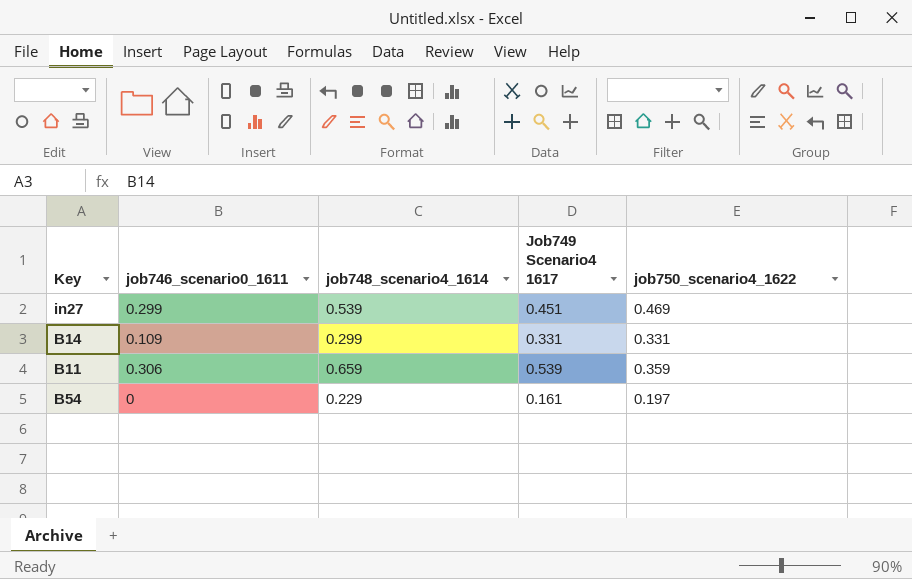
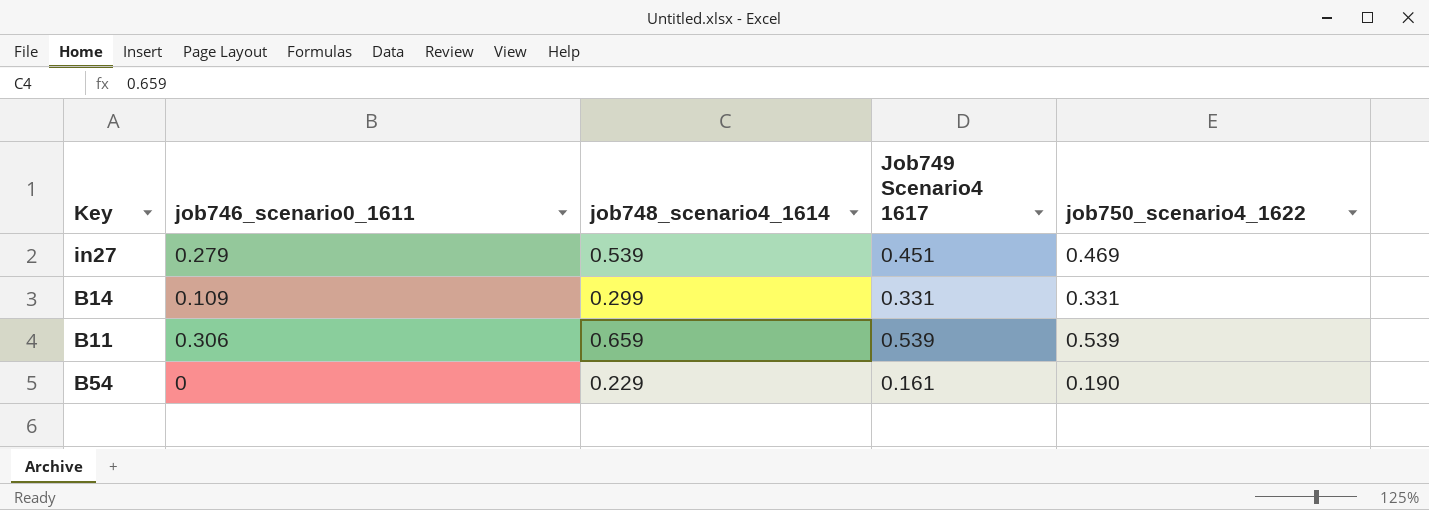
in27 | job746_scenario0_1611: 0.299 -> 0.279
B11 | job750_scenario4_1622: 0.359 -> 0.539
B54 | job750_scenario4_1622: 0.197 -> 0.190

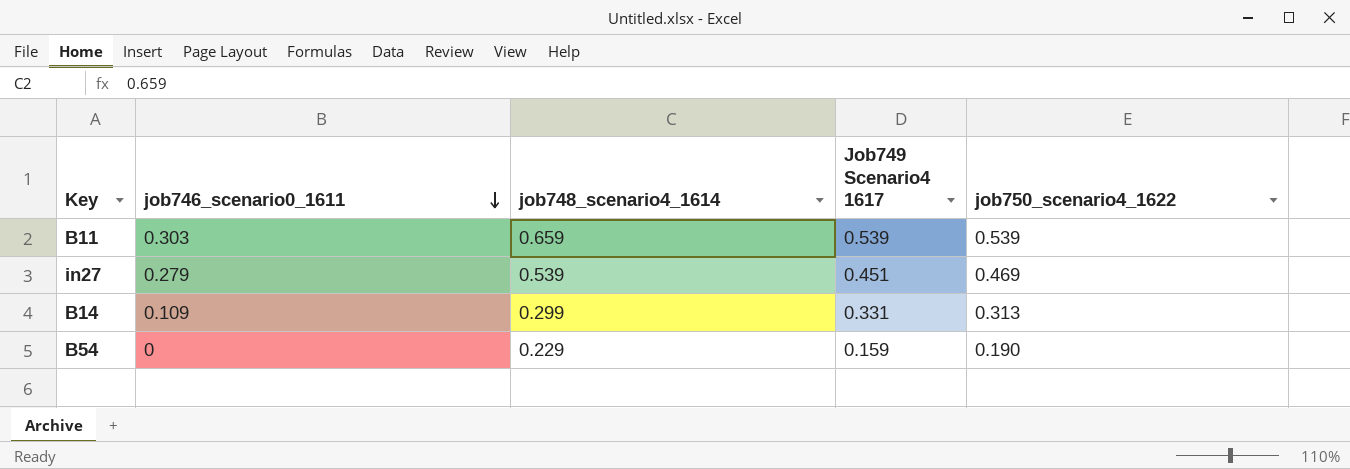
row order: none -> job746_scenario0_1611 descending
B11 | job746_scenario0_1611: 0.306 -> 0.303
B14 | job750_scenario4_1622: 0.331 -> 0.313
B54 | Job749 Scenario4 1617: 0.161 -> 0.159

